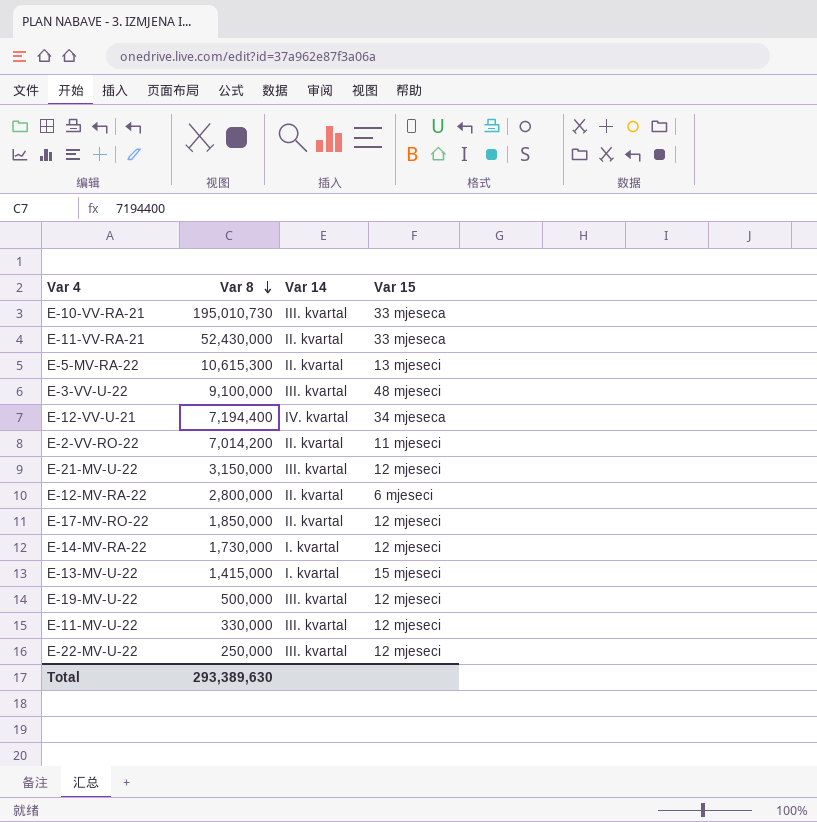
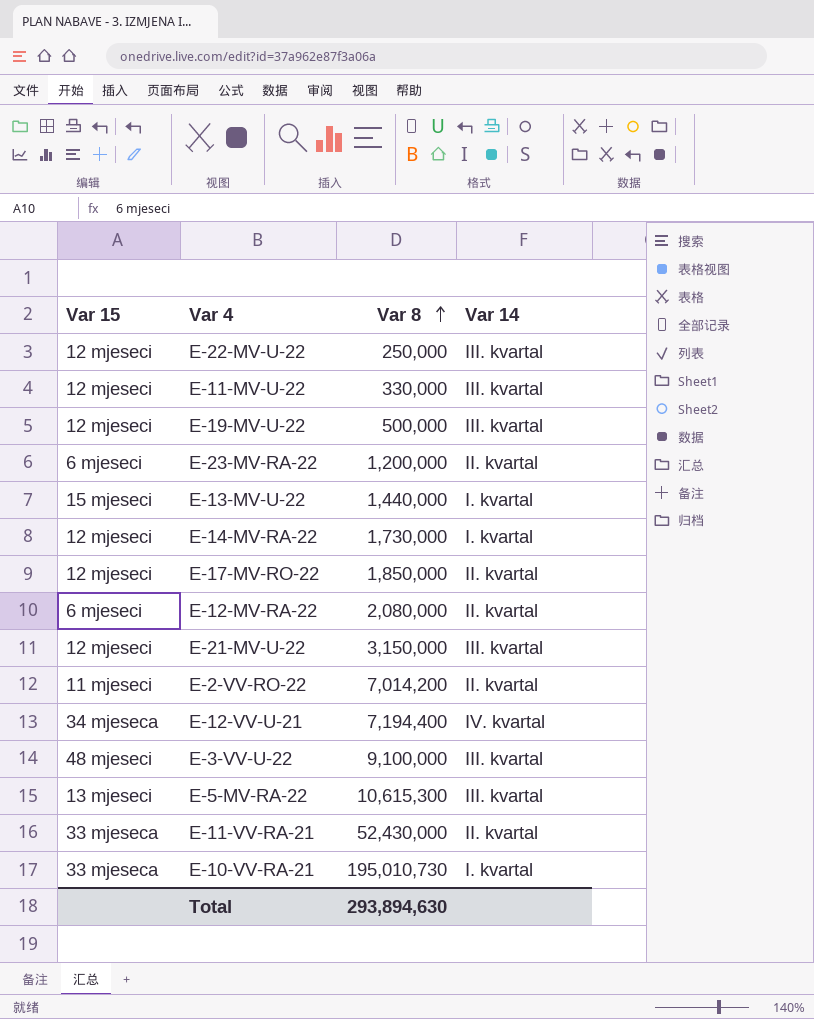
row order: Var 8 descending -> Var 8 ascending
column Var 15 | position: 4 -> 1
row E-23-MV-RA-22: none -> 6 mjeseci | 1,200,000 | II. kvartal
E-13-MV-U-22 | Var 8: 1,415,000 -> 1,440,000
E-12-MV-RA-22 | Var 8: 2,800,000 -> 2,080,000
E-5-MV-RA-22 | Var 14: II. kvartal -> III. kvartal
E-10-VV-RA-21 | Var 14: III. kvartal -> I. kvartal
Total | Var 8: 293,389,630 -> 293,894,630

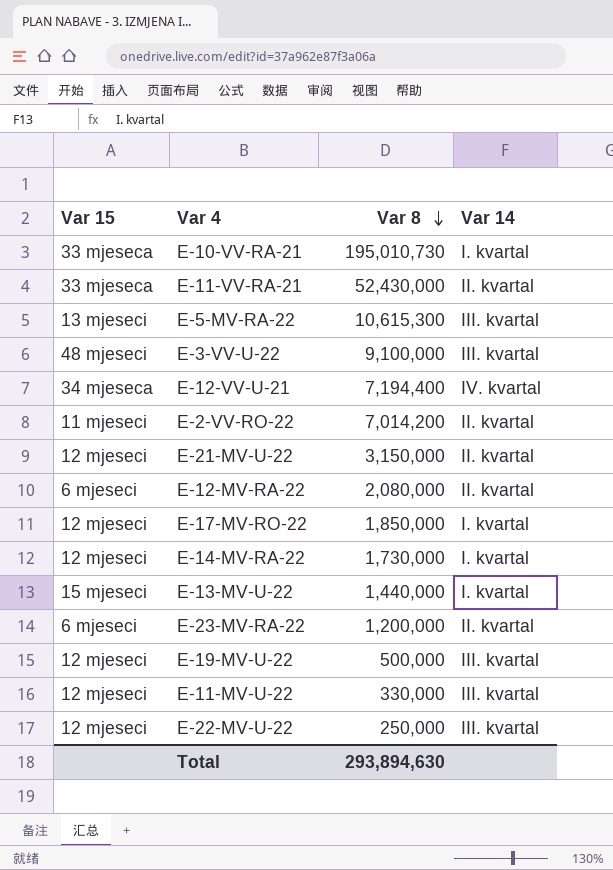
row order: Var 8 ascending -> Var 8 descending
E-21-MV-U-22 | Var 14: III. kvartal -> II. kvartal
E-17-MV-RO-22 | Var 14: II. kvartal -> I. kvartal

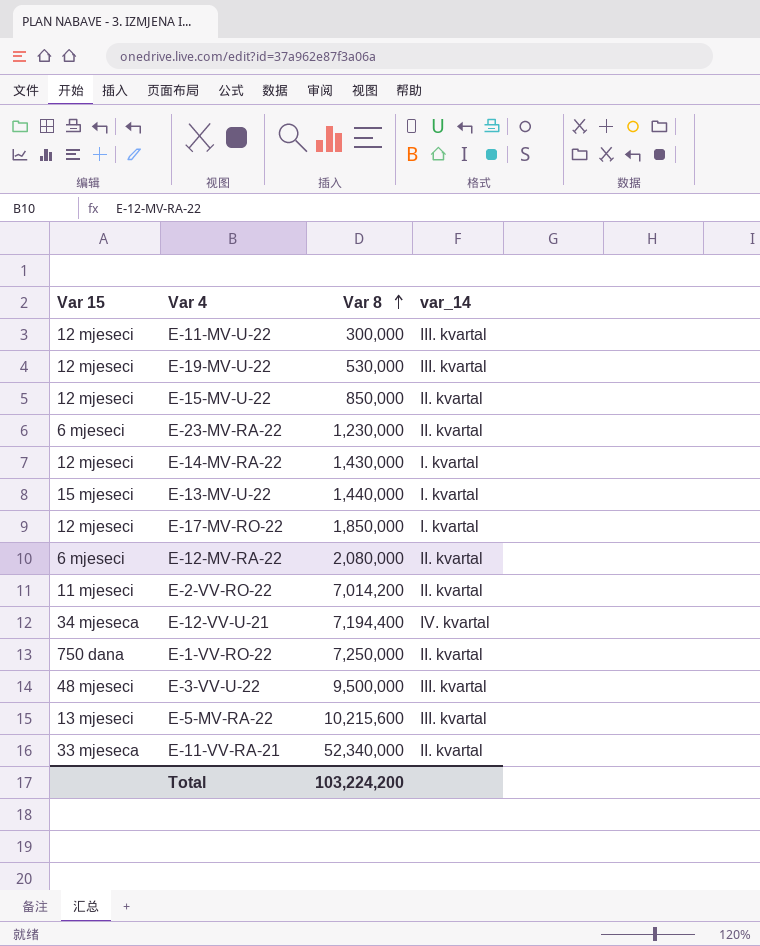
row order: Var 8 descending -> Var 8 ascending
column name: Var 14 -> var_14
row E-10-VV-RA-21: 33 mjeseca | 195,010,730 | I. kvartal -> none
row E-21-MV-U-22: 12 mjeseci | 3,150,000 | II. kvartal -> none
row E-22-MV-U-22: 12 mjeseci | 250,000 | III. kvartal -> none
E-11-MV-U-22 | Var 8: 330,000 -> 300,000
E-19-MV-U-22 | Var 8: 500,000 -> 530,000
row E-15-MV-U-22: none -> 12 mjeseci | 850,000 | II. kvartal
E-23-MV-RA-22 | Var 8: 1,200,000 -> 1,230,000
E-14-MV-RA-22 | Var 8: 1,730,000 -> 1,430,000
row E-1-VV-RO-22: none -> 750 dana | 7,250,000 | II. kvartal
E-3-VV-U-22 | Var 8: 9,100,000 -> 9,500,000
E-5-MV-RA-22 | Var 8: 10,615,300 -> 10,215,600
E-11-VV-RA-21 | Var 8: 52,430,000 -> 52,340,000
Total | Var 8: 293,894,630 -> 103,224,200

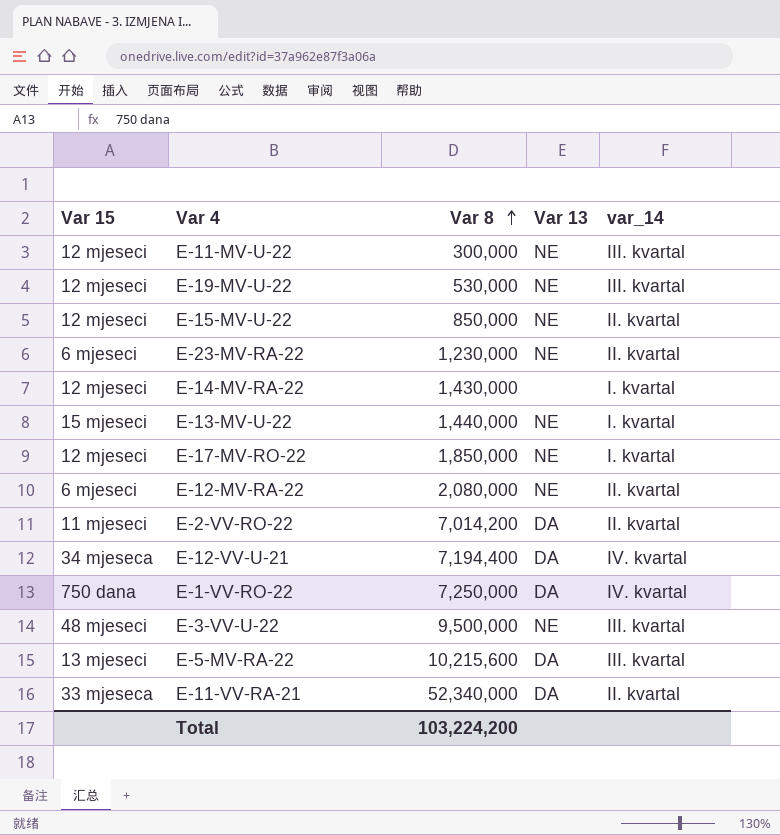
column Var 13 | position: none -> 4
E-1-VV-RO-22 | var_14: II. kvartal -> IV. kvartal

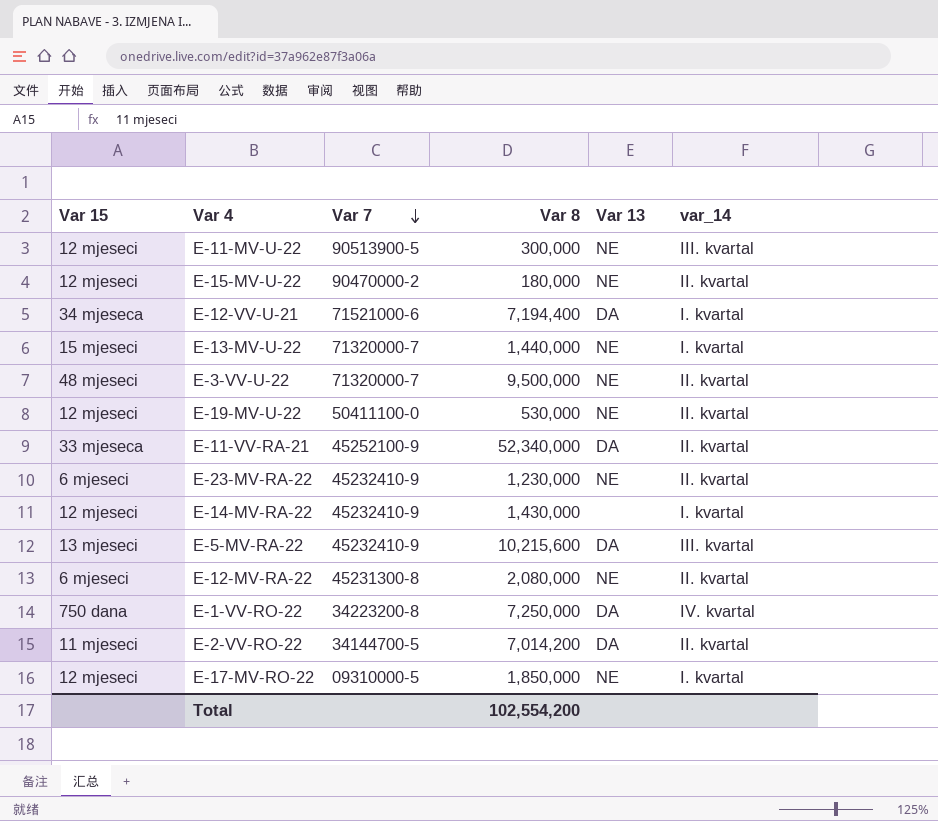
row order: Var 8 ascending -> Var 7 descending
column Var 7 | position: none -> 3
E-15-MV-U-22 | Var 8: 850,000 -> 180,000
E-12-VV-U-21 | var_14: IV. kvartal -> I. kvartal
E-3-VV-U-22 | var_14: III. kvartal -> II. kvartal
E-19-MV-U-22 | var_14: III. kvartal -> II. kvartal
Total | Var 8: 103,224,200 -> 102,554,200

